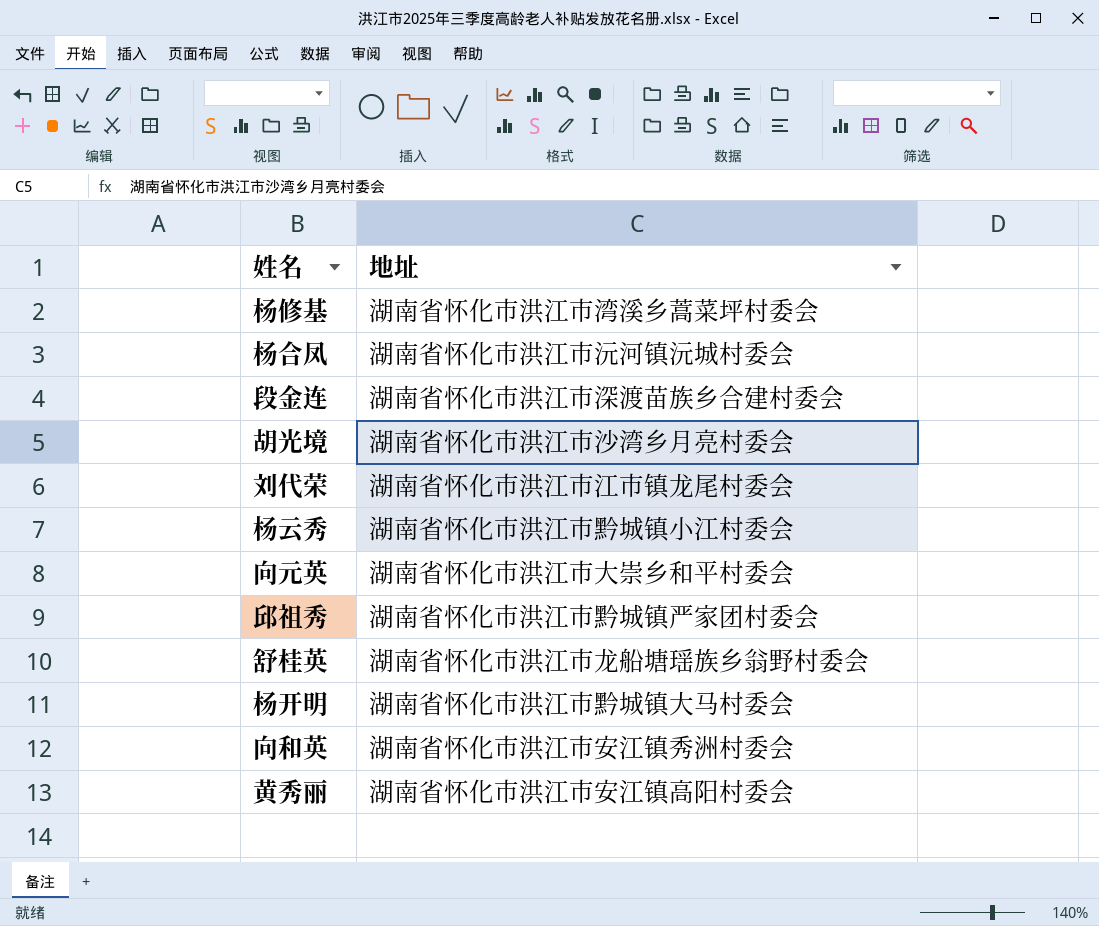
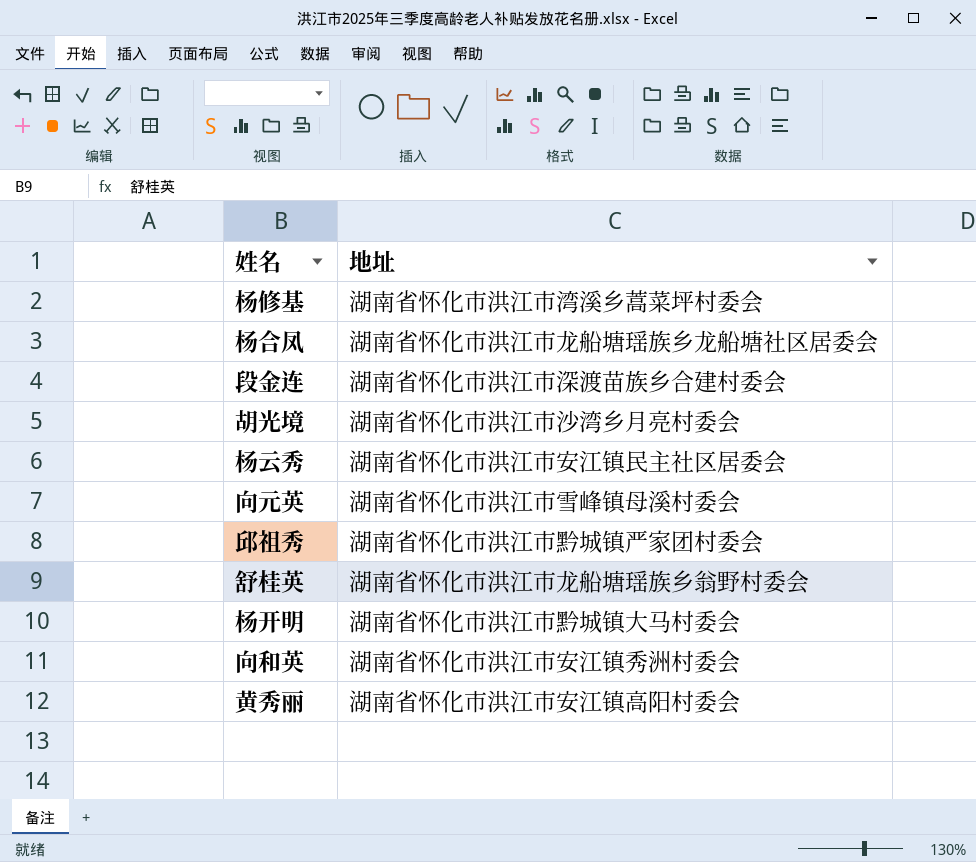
row 刘代荣: 湖南省怀化市洪江市江市镇龙尾村委会 -> none
杨合凤 | 地址: 湖南省怀化市洪江市沅河镇沅城村委会 -> 湖南省怀化市洪江市龙船塘瑶族乡龙船塘社区居委会
杨云秀 | 地址: 湖南省怀化市洪江市黔城镇小江村委会 -> 湖南省怀化市洪江市安江镇民主社区居委会
向元英 | 地址: 湖南省怀化市洪江市大崇乡和平村委会 -> 湖南省怀化市洪江市雪峰镇母溪村委会

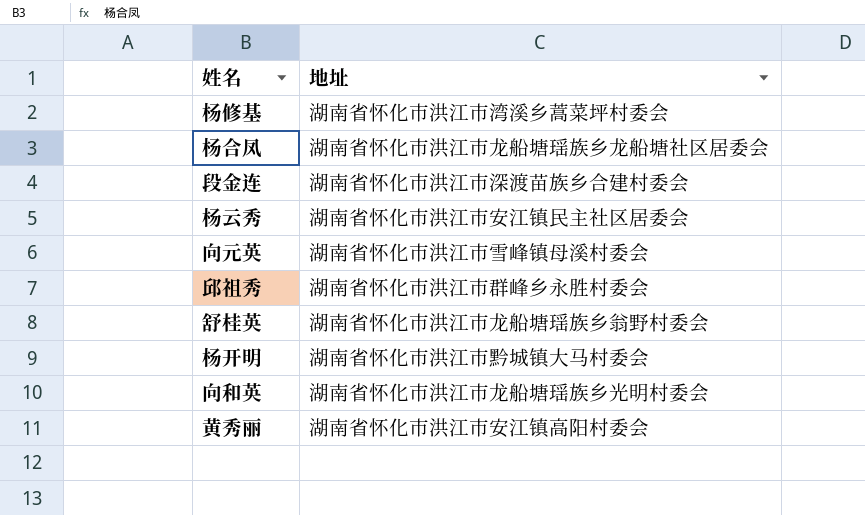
row 胡光境: 湖南省怀化市洪江市沙湾乡月亮村委会 -> none
邱祖秀 | 地址: 湖南省怀化市洪江市黔城镇严家团村委会 -> 湖南省怀化市洪江市群峰乡永胜村委会
向和英 | 地址: 湖南省怀化市洪江市安江镇秀洲村委会 -> 湖南省怀化市洪江市龙船塘瑶族乡光明村委会

